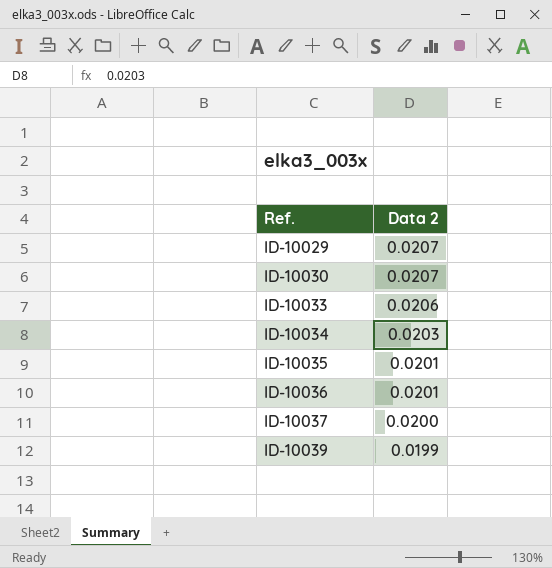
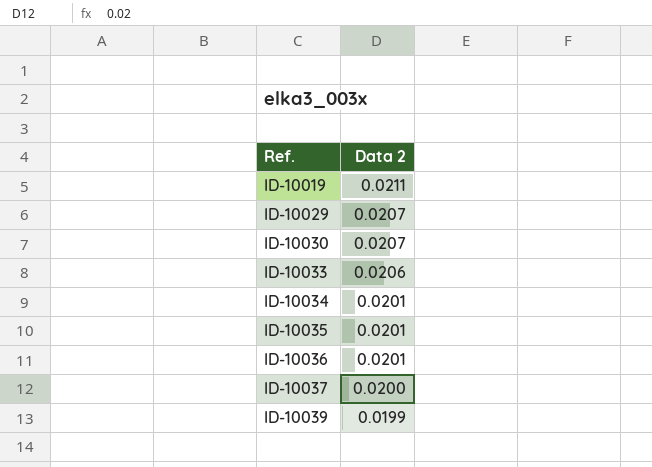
row ID-10019: none -> 0.0211
ID-10034 | Data 2: 0.0203 -> 0.0201

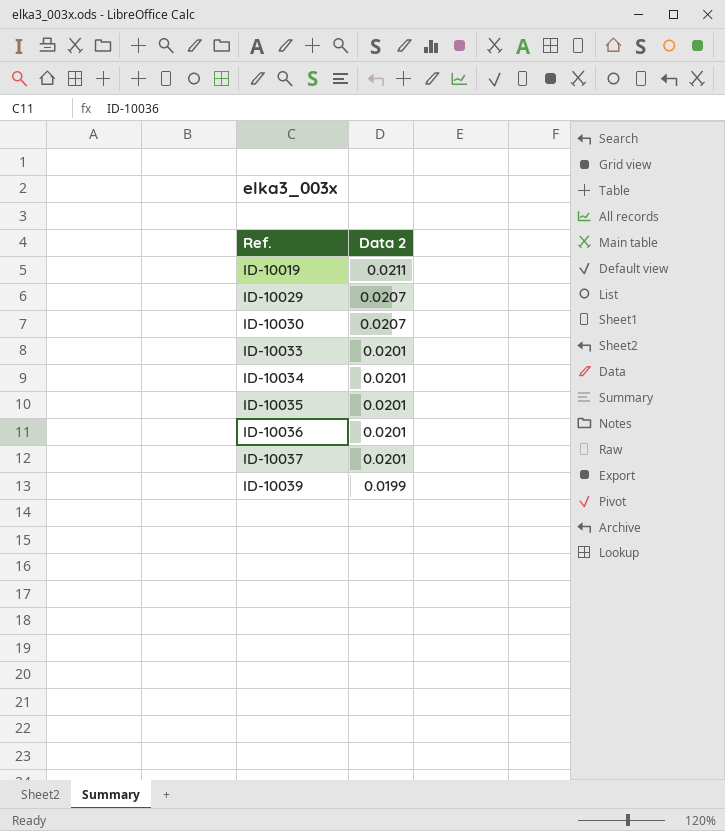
ID-10033 | Data 2: 0.0206 -> 0.0201
ID-10037 | Data 2: 0.0200 -> 0.0201

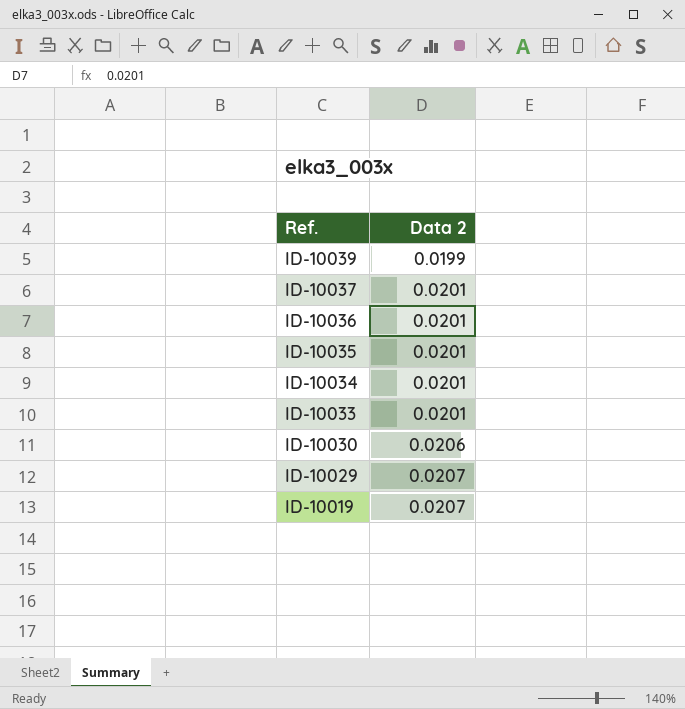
row order: Ref. ascending -> Ref. descending
ID-10030 | Data 2: 0.0207 -> 0.0206
ID-10019 | Data 2: 0.0211 -> 0.0207

